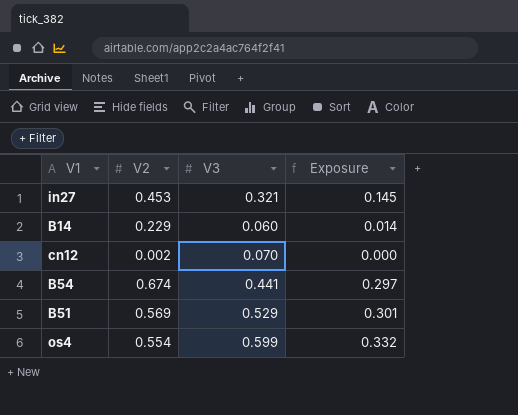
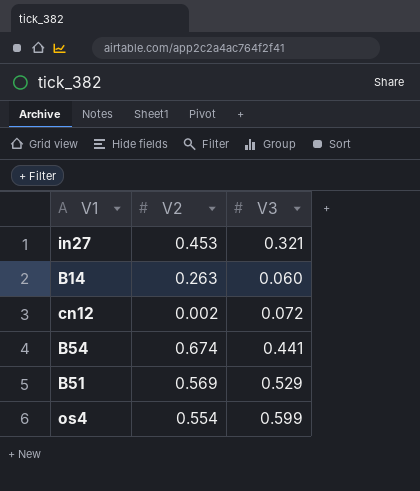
column Exposure | formula: [V2] * [V3] -> none
B14 | V2: 0.229 -> 0.263
cn12 | V3: 0.070 -> 0.072

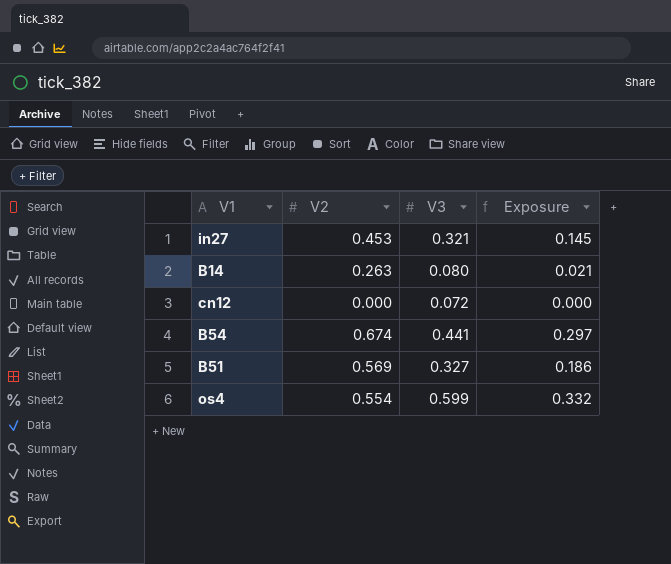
column Exposure | formula: none -> [V2] * [V3]
B14 | V3: 0.060 -> 0.080
cn12 | V2: 0.002 -> 0.000
B51 | V3: 0.529 -> 0.327

